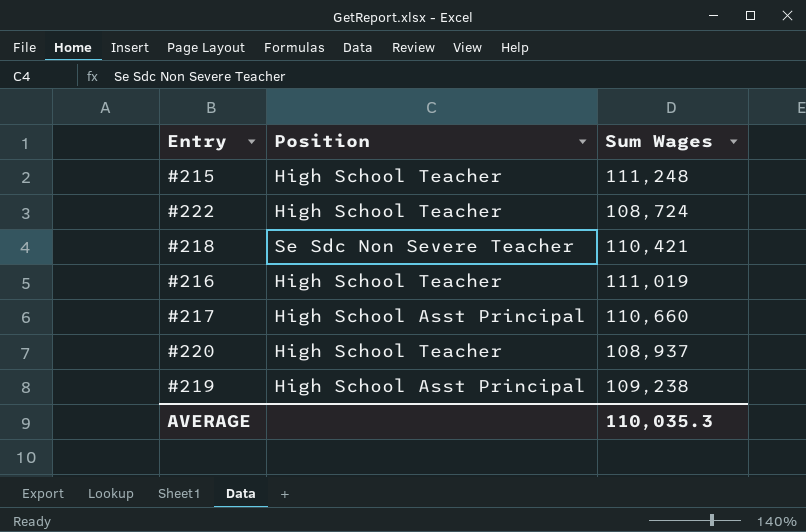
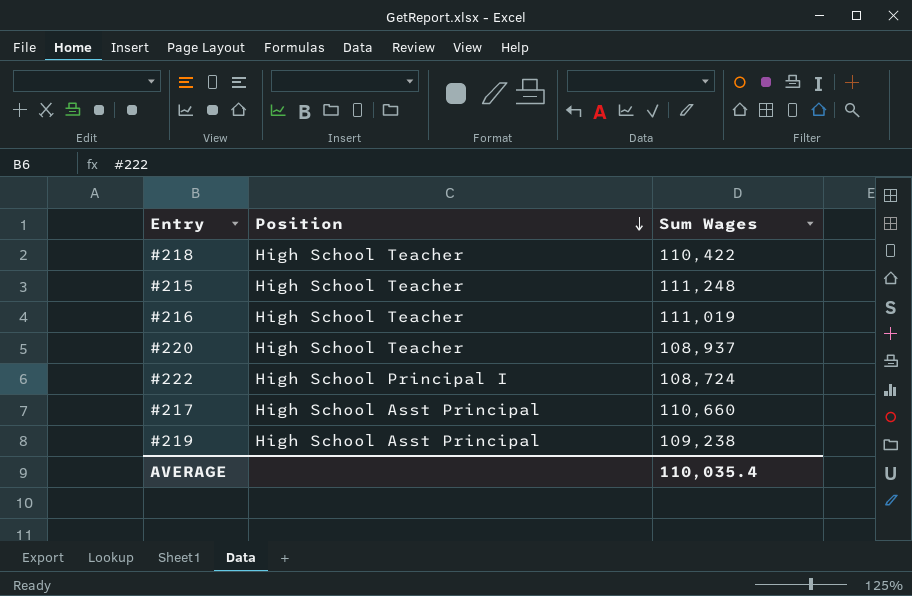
row order: none -> Position descending
#218 | Position: Se Sdc Non Severe Teacher -> High School Teacher
#218 | Sum Wages: 110,421 -> 110,422
#222 | Position: High School Teacher -> High School Principal I
AVERAGE | Sum Wages: 110,035.3 -> 110,035.4

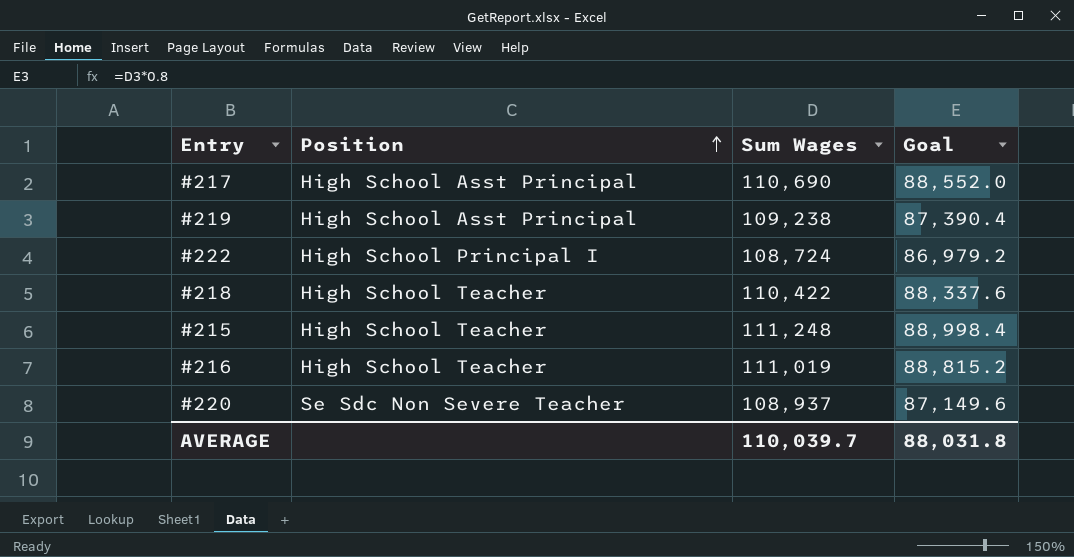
row order: Position descending -> Position ascending
column Goal | formula: none -> [Sum Wages] * 0.8
#217 | Sum Wages: 110,660 -> 110,690
#220 | Position: High School Teacher -> Se Sdc Non Severe Teacher
AVERAGE | Sum Wages: 110,035.4 -> 110,039.7

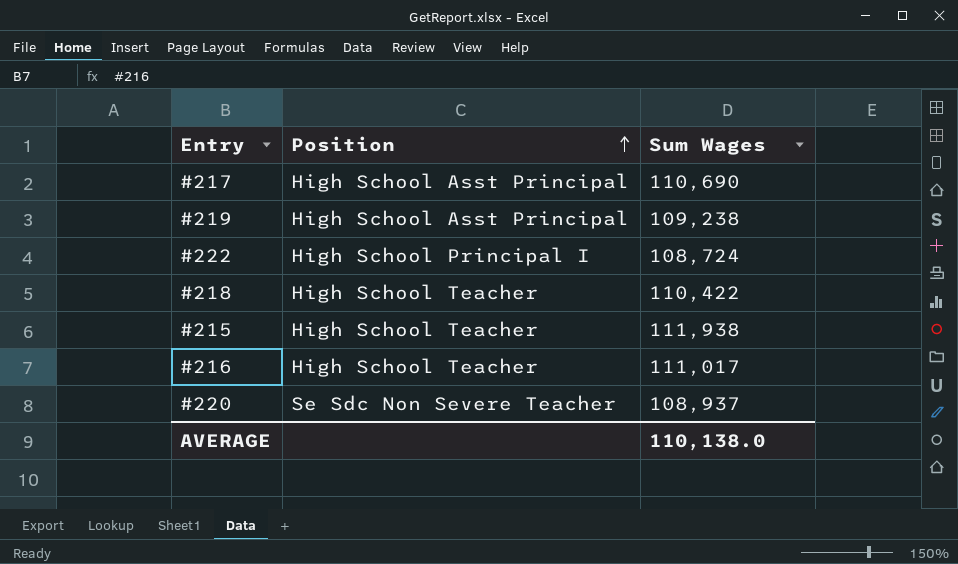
column Goal | formula: [Sum Wages] * 0.8 -> none
#215 | Sum Wages: 111,248 -> 111,938
#216 | Sum Wages: 111,019 -> 111,017
AVERAGE | Sum Wages: 110,039.7 -> 110,138.0

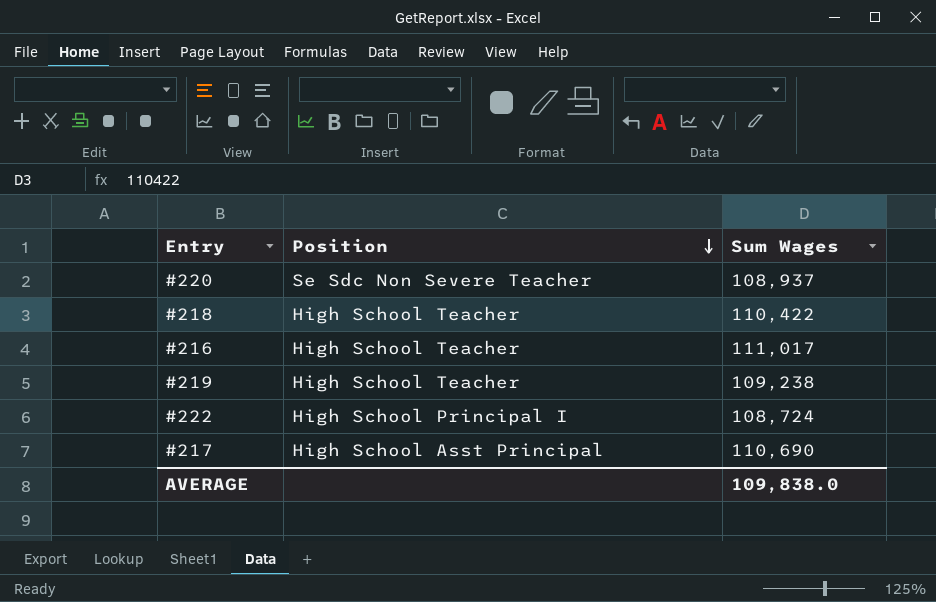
row order: Position ascending -> Position descending
row #215: High School Teacher | 111,938 -> none
#219 | Position: High School Asst Principal -> High School Teacher
AVERAGE | Sum Wages: 110,138.0 -> 109,838.0

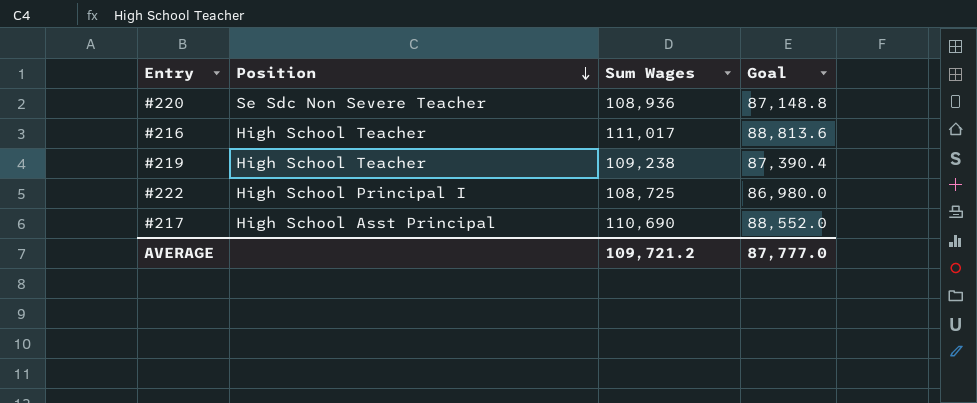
column Goal | formula: none -> [Sum Wages] * 0.8
row #218: High School Teacher | 110,422 -> none
#220 | Sum Wages: 108,937 -> 108,936
#222 | Sum Wages: 108,724 -> 108,725
AVERAGE | Sum Wages: 109,838.0 -> 109,721.2

